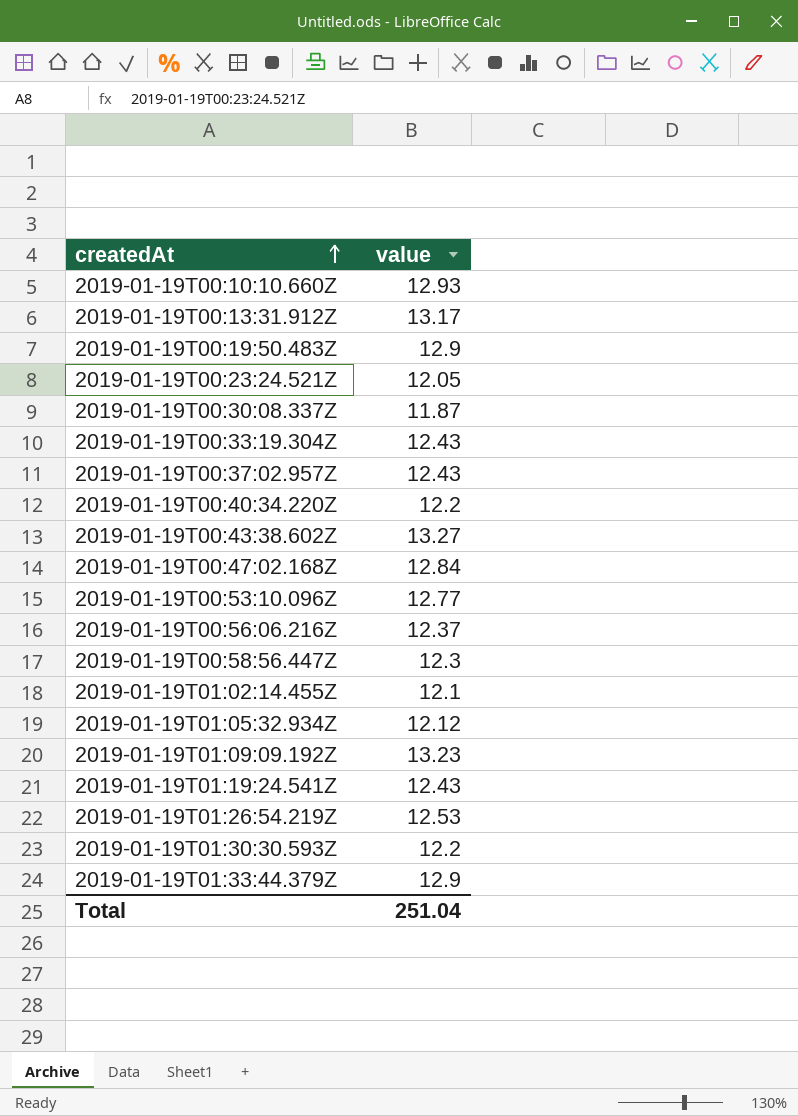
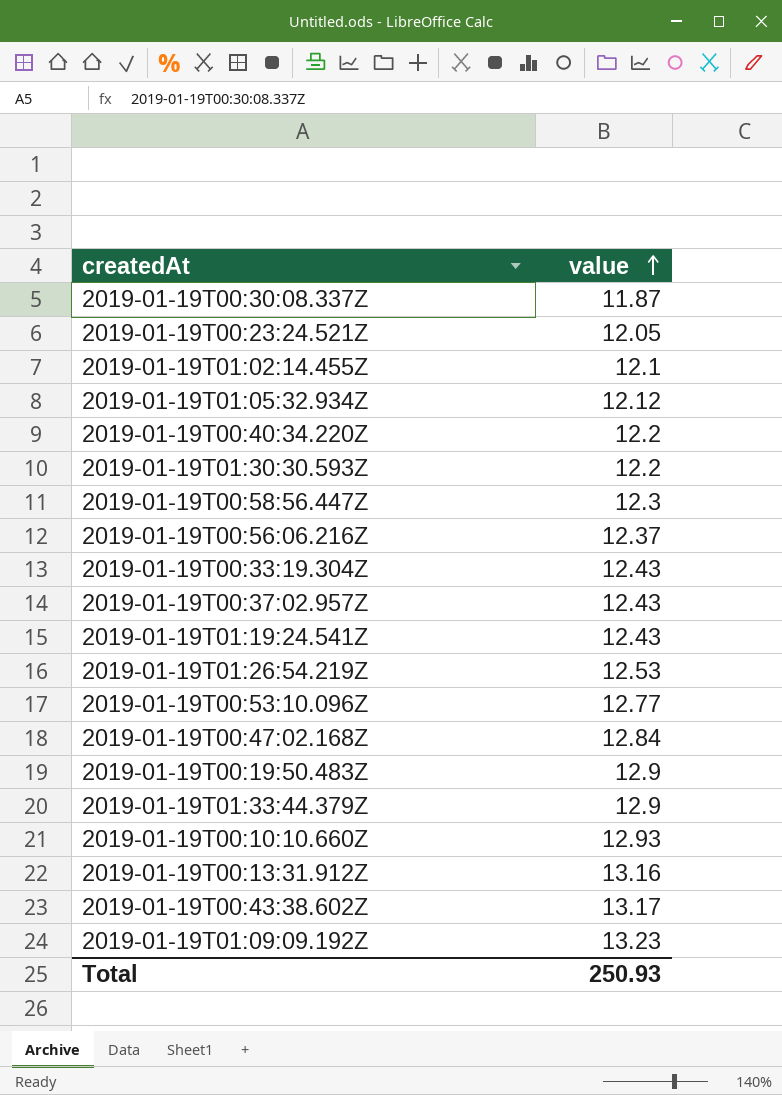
row order: createdAt ascending -> value ascending
2019-01-19T00:13:31.912Z | value: 13.17 -> 13.16
2019-01-19T00:43:38.602Z | value: 13.27 -> 13.17
Total | value: 251.04 -> 250.93

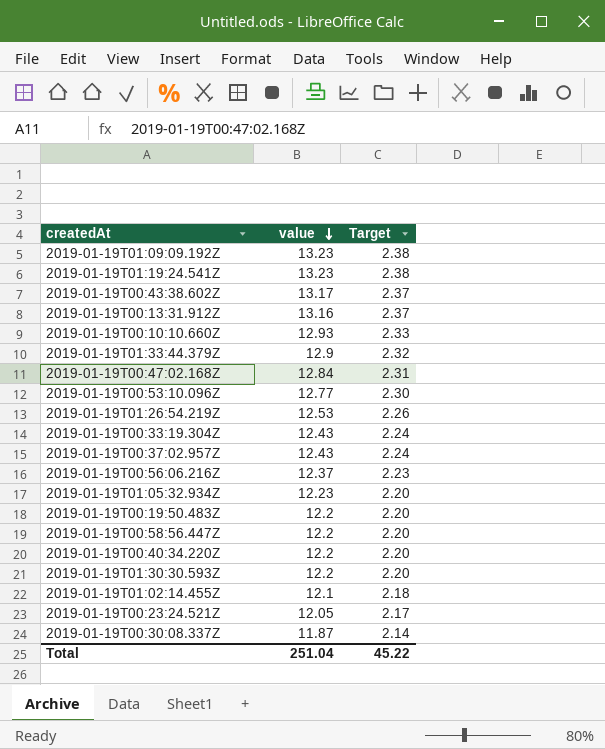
row order: value ascending -> value descending
column Target | formula: none -> [value] * 0.18
2019-01-19T01:19:24.541Z | value: 12.43 -> 13.23
2019-01-19T01:05:32.934Z | value: 12.12 -> 12.23
2019-01-19T00:19:50.483Z | value: 12.9 -> 12.2
2019-01-19T00:58:56.447Z | value: 12.3 -> 12.2
Total | value: 250.93 -> 251.04

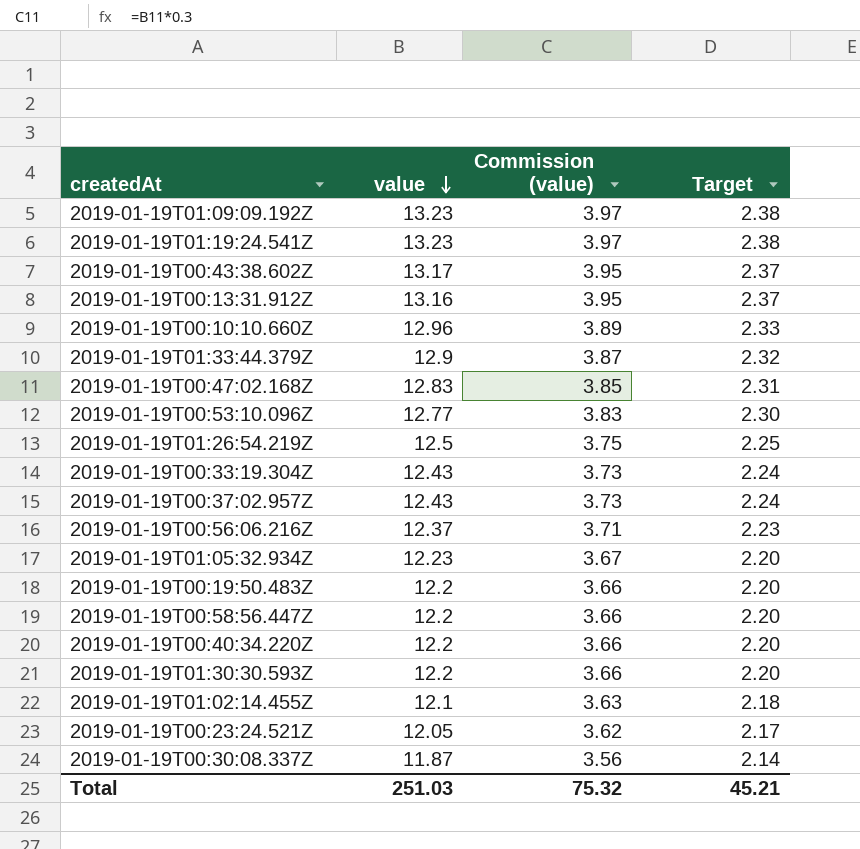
column Commission (value) | formula: none -> [value] * 0.3
2019-01-19T00:10:10.660Z | value: 12.93 -> 12.96
2019-01-19T00:47:02.168Z | value: 12.84 -> 12.83
2019-01-19T01:26:54.219Z | value: 12.53 -> 12.5
2019-01-19T01:26:54.219Z | Target: 2.26 -> 2.25
Total | value: 251.04 -> 251.03
Total | Target: 45.22 -> 45.21

